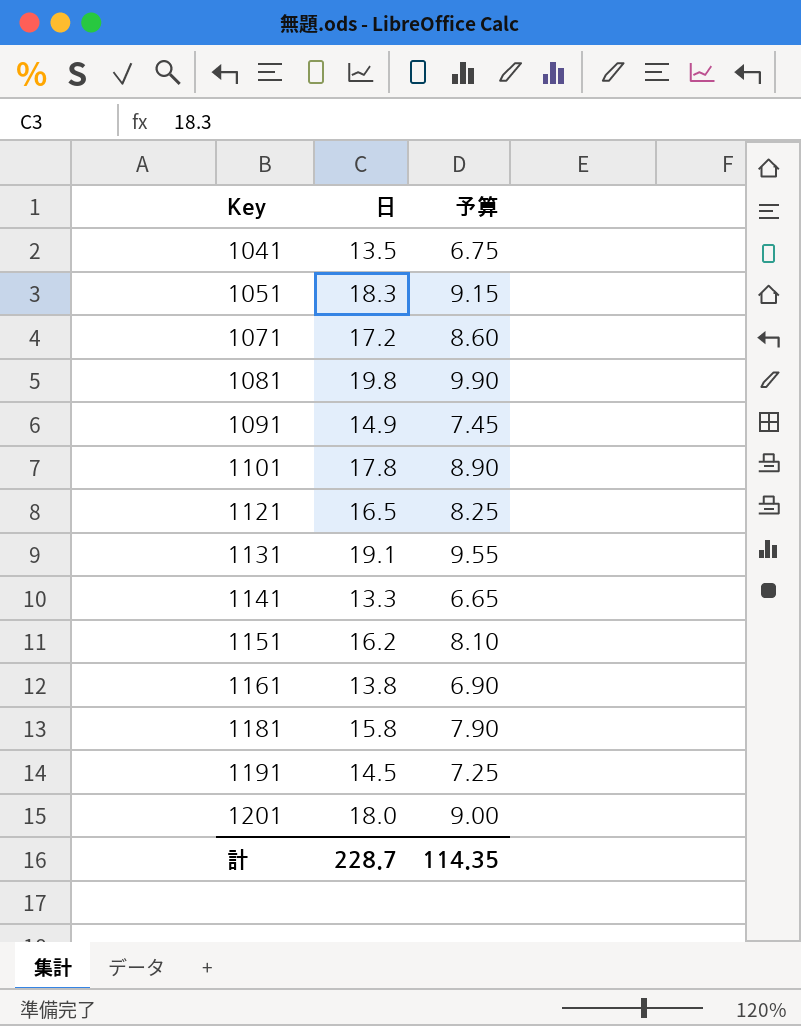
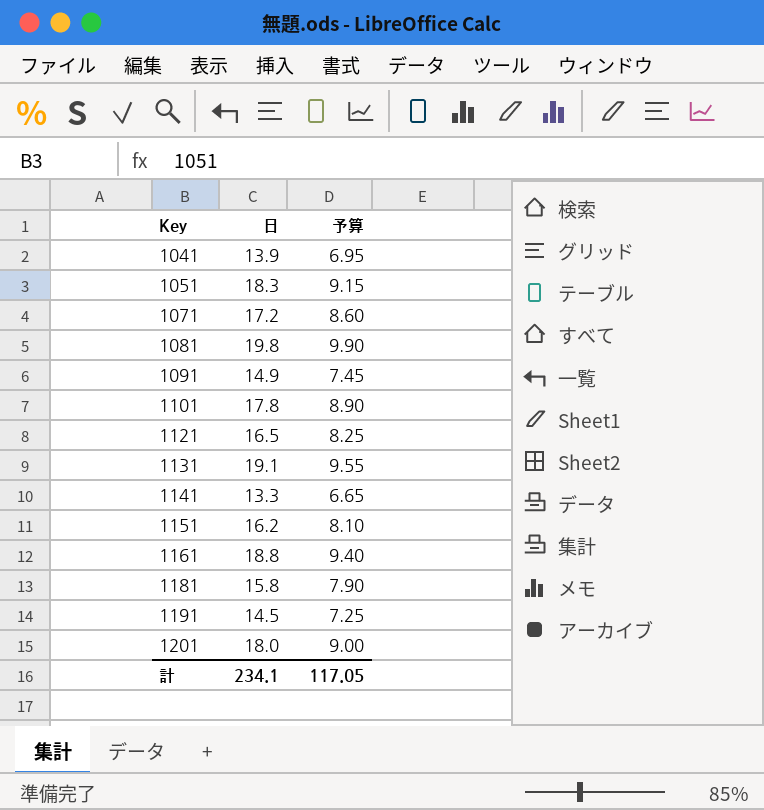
1041 | 日: 13.5 -> 13.9
1041 | 予算: 6.75 -> 6.95
1161 | 日: 13.8 -> 18.8
1161 | 予算: 6.90 -> 9.40
計 | 日: 228.7 -> 234.1
計 | 予算: 114.35 -> 117.05

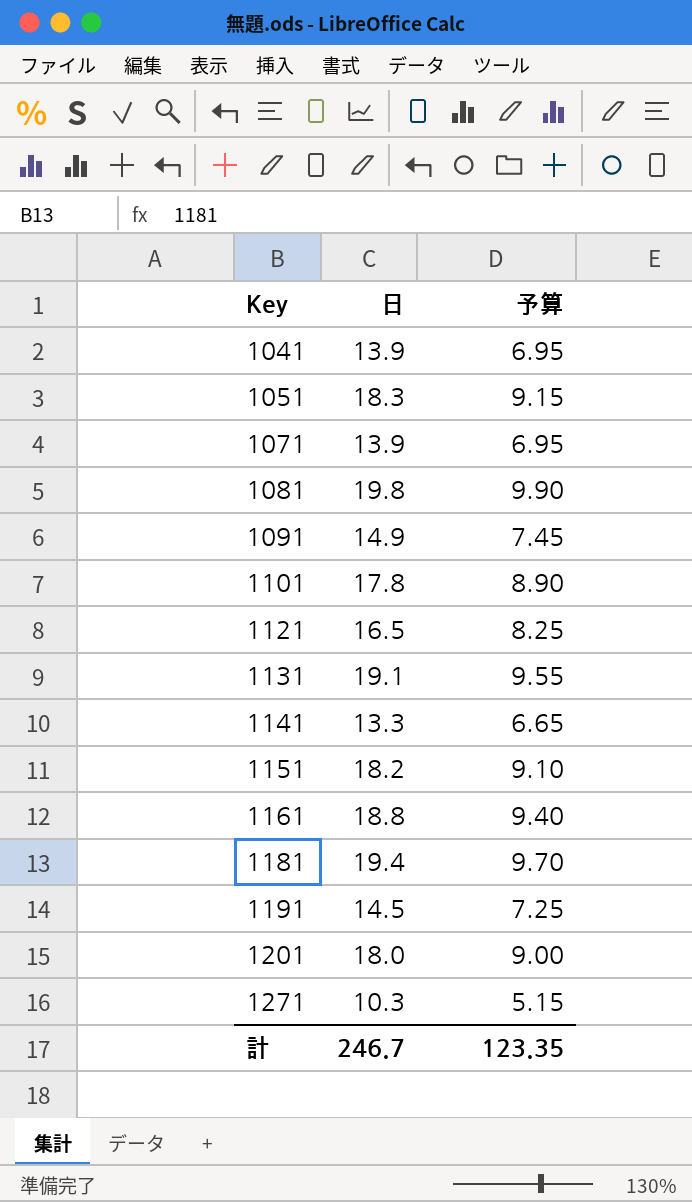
1071 | 日: 17.2 -> 13.9
1071 | 予算: 8.60 -> 6.95
1151 | 日: 16.2 -> 18.2
1151 | 予算: 8.10 -> 9.10
1181 | 日: 15.8 -> 19.4
1181 | 予算: 7.90 -> 9.70
row 1271: none -> 10.3 | 5.15
計 | 日: 234.1 -> 246.7
計 | 予算: 117.05 -> 123.35

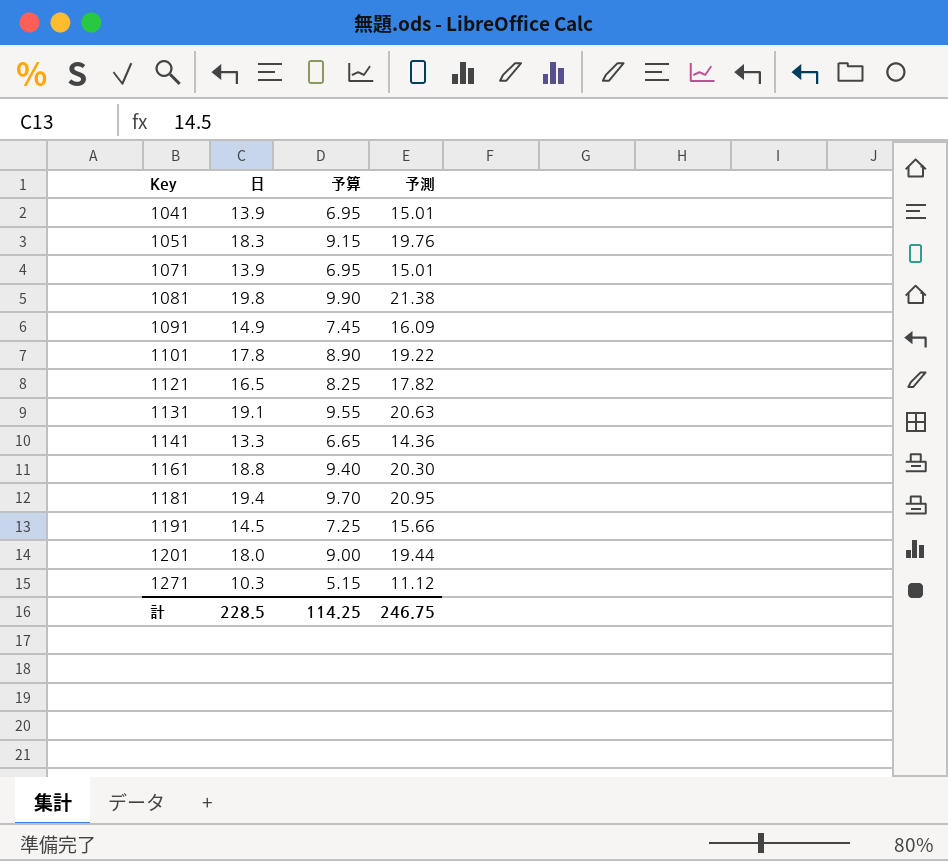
column 予測 | formula: none -> [日] * 1.08
row 1151: 18.2 | 9.10 -> none
計 | 日: 246.7 -> 228.5
計 | 予算: 123.35 -> 114.25

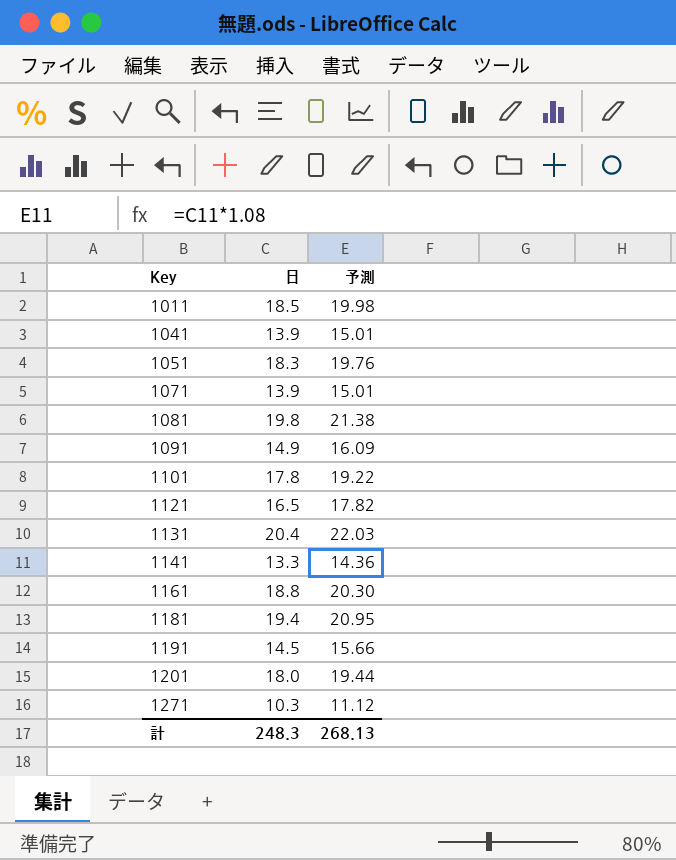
column 予算 | formula: [日] * 0.5 -> none
row 1011: none -> 18.5 | 19.98
1131 | 日: 19.1 -> 20.4
1131 | 予測: 20.63 -> 22.03
計 | 日: 228.5 -> 248.3
計 | 予測: 246.75 -> 268.13

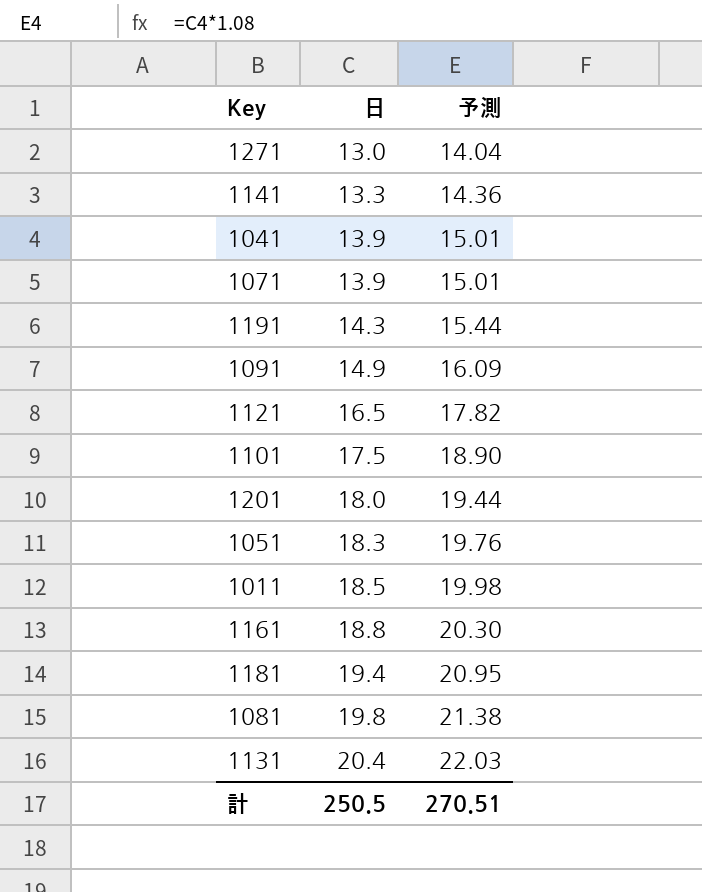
row order: Key ascending -> 日 ascending
1271 | 日: 10.3 -> 13.0
1271 | 予測: 11.12 -> 14.04
1191 | 日: 14.5 -> 14.3
1191 | 予測: 15.66 -> 15.44
1101 | 日: 17.8 -> 17.5
1101 | 予測: 19.22 -> 18.90
計 | 日: 248.3 -> 250.5
計 | 予測: 268.13 -> 270.51

